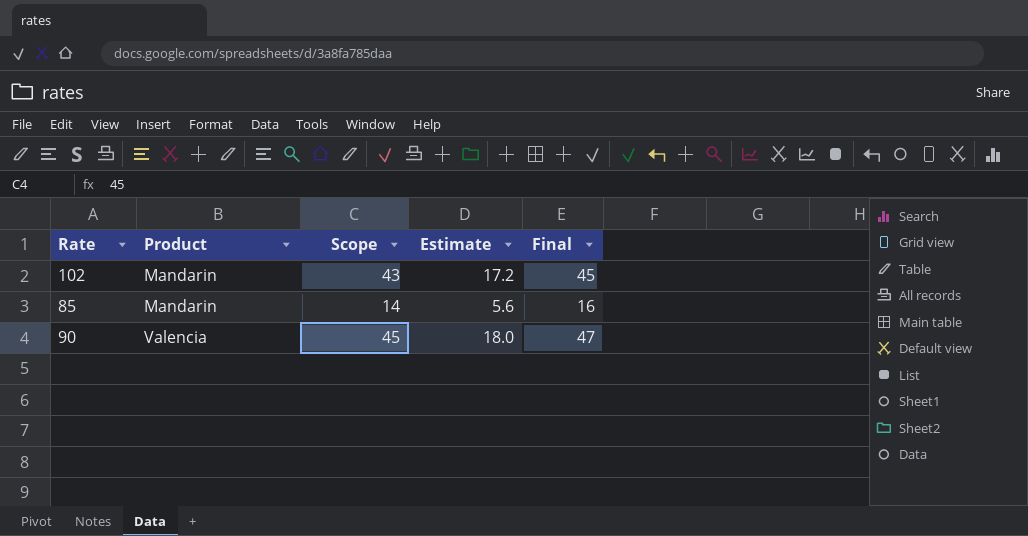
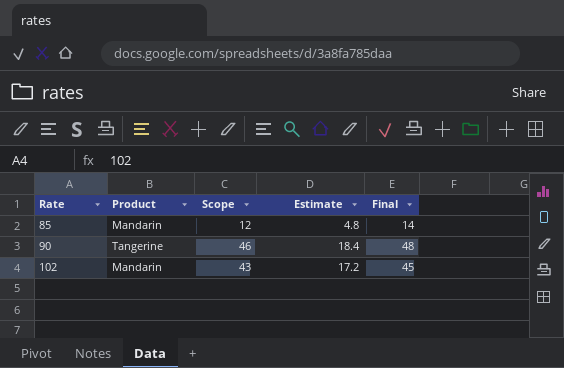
row order: Product ascending -> Rate ascending
85 | Scope: 14 -> 12
85 | Estimate: 5.6 -> 4.8
85 | Final: 16 -> 14
90 | Product: Valencia -> Tangerine
90 | Scope: 45 -> 46
90 | Estimate: 18.0 -> 18.4
90 | Final: 47 -> 48

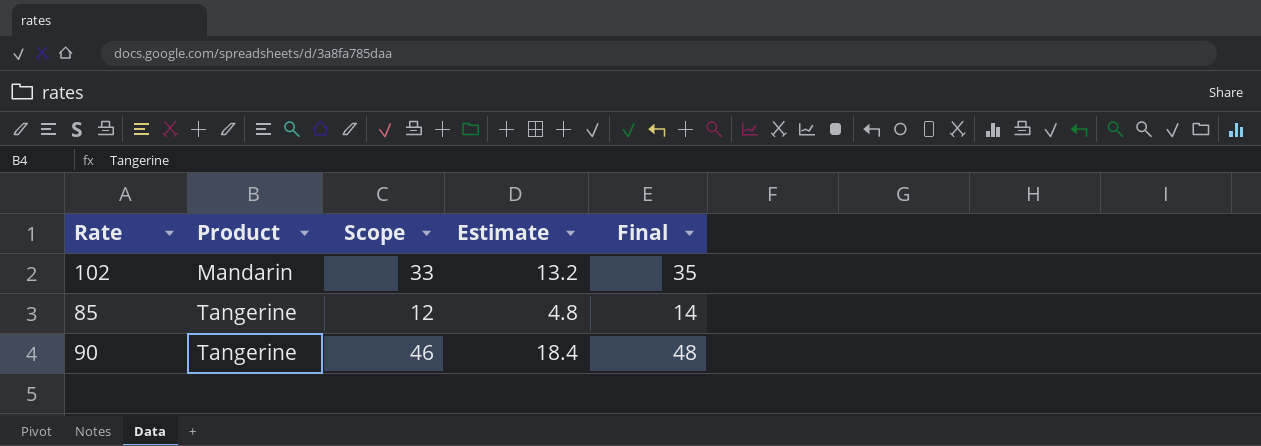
row order: Rate ascending -> Product ascending
102 | Scope: 43 -> 33
102 | Estimate: 17.2 -> 13.2
102 | Final: 45 -> 35
85 | Product: Mandarin -> Tangerine

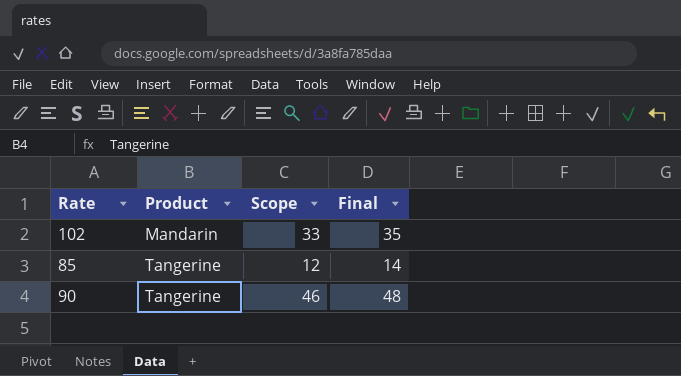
column Estimate | formula: [Scope] * 0.4 -> none

